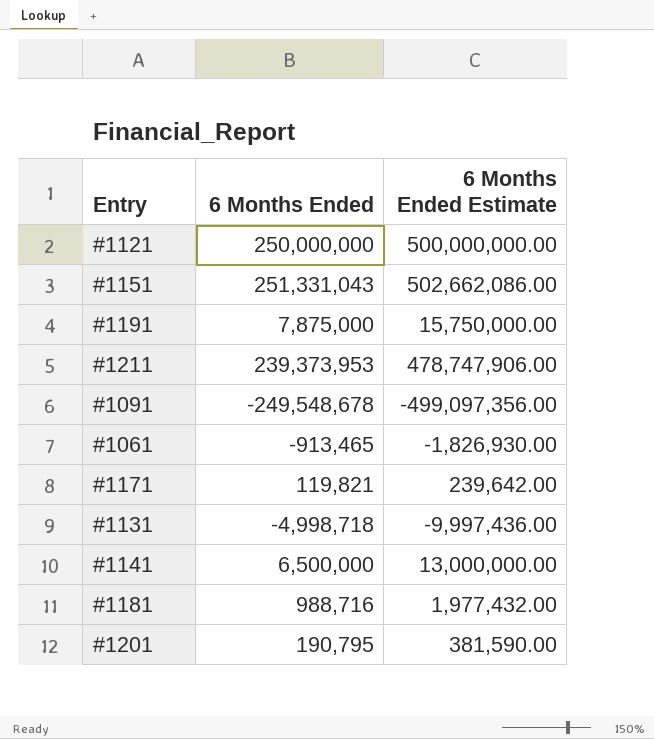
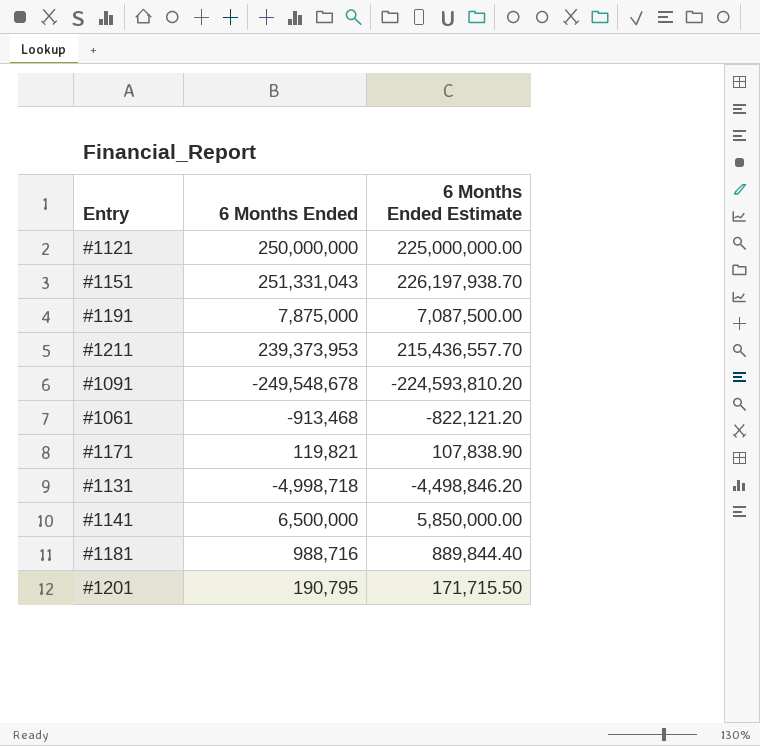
column 6 Months Ended Estimate | formula: [6 Months Ended] * 2 -> [6 Months Ended] * 0.9
#1061 | 6 Months Ended: -913,465 -> -913,468

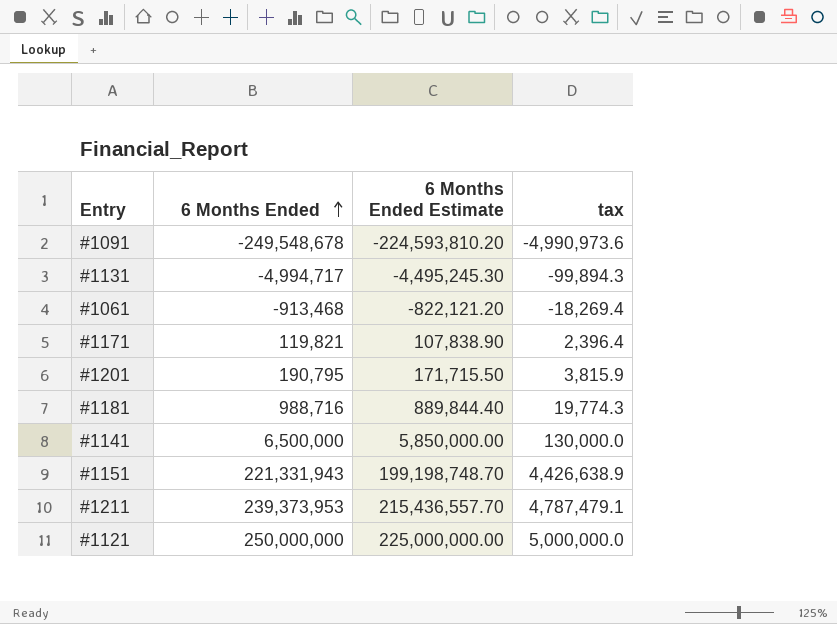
row order: none -> 6 Months Ended ascending
column tax | formula: none -> [6 Months Ended] * 0.02
row #1191: 7,875,000 | 7,087,500.00 -> none
#1131 | 6 Months Ended: -4,998,718 -> -4,994,717
#1131 | 6 Months Ended Estimate: -4,498,846.20 -> -4,495,245.30
#1151 | 6 Months Ended: 251,331,043 -> 221,331,943
#1151 | 6 Months Ended Estimate: 226,197,938.70 -> 199,198,748.70

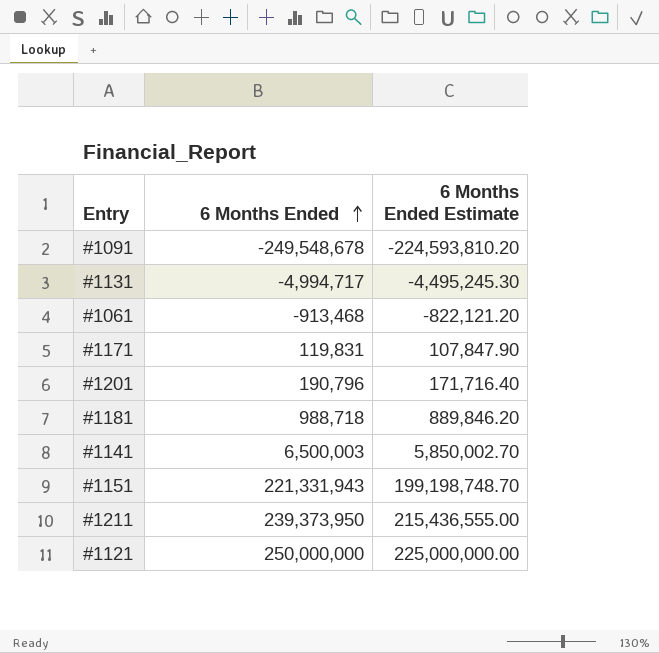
column tax | formula: [6 Months Ended] * 0.02 -> none
#1171 | 6 Months Ended: 119,821 -> 119,831
#1171 | 6 Months Ended Estimate: 107,838.90 -> 107,847.90
#1201 | 6 Months Ended: 190,795 -> 190,796
#1201 | 6 Months Ended Estimate: 171,715.50 -> 171,716.40
#1181 | 6 Months Ended: 988,716 -> 988,718
#1181 | 6 Months Ended Estimate: 889,844.40 -> 889,846.20
#1141 | 6 Months Ended: 6,500,000 -> 6,500,003
#1141 | 6 Months Ended Estimate: 5,850,000.00 -> 5,850,002.70
#1211 | 6 Months Ended: 239,373,953 -> 239,373,950
#1211 | 6 Months Ended Estimate: 215,436,557.70 -> 215,436,555.00

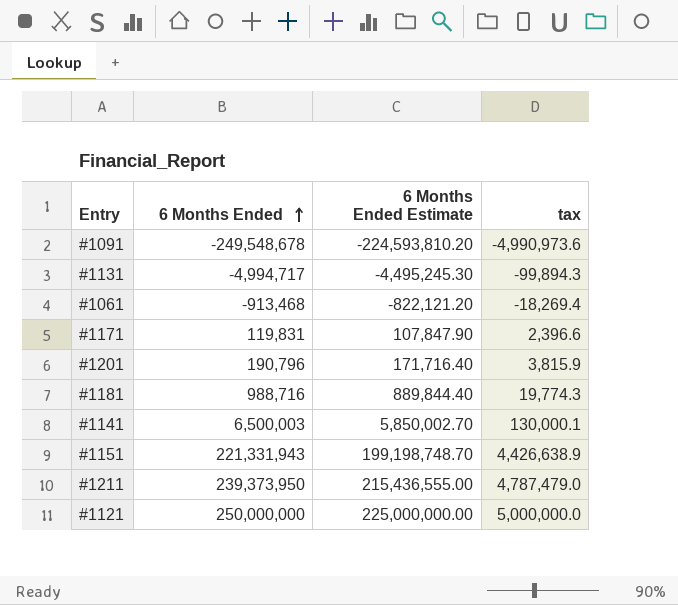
column tax | formula: none -> [6 Months Ended] * 0.02
#1181 | 6 Months Ended: 988,718 -> 988,716
#1181 | 6 Months Ended Estimate: 889,846.20 -> 889,844.40

